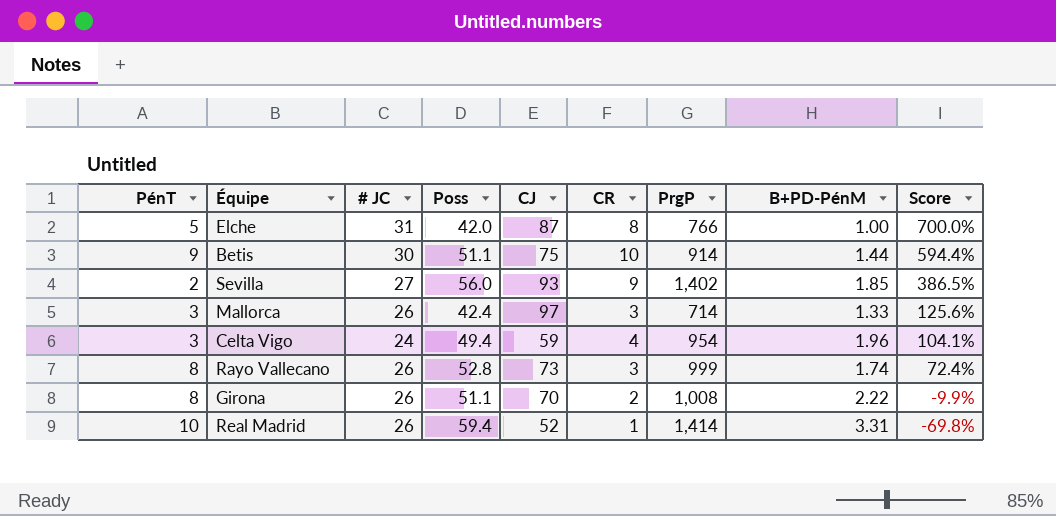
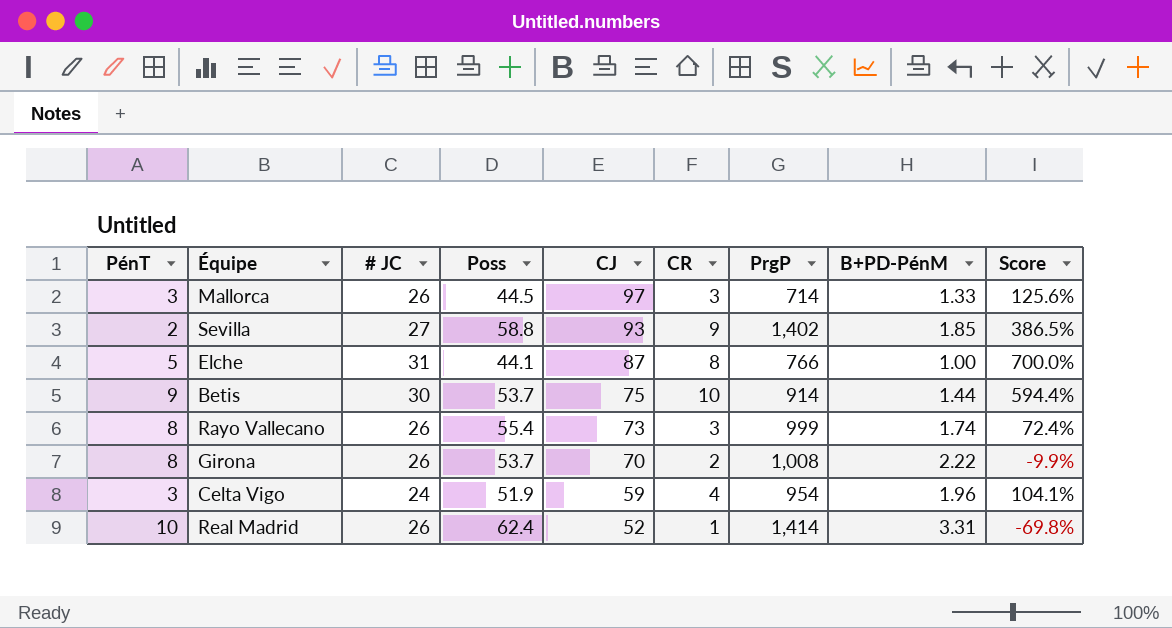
row order: Score descending -> CJ descending
Mallorca | Poss: 42.4 -> 44.5
Sevilla | Poss: 56.0 -> 58.8
Elche | Poss: 42.0 -> 44.1
Betis | Poss: 51.1 -> 53.7
Rayo Vallecano | Poss: 52.8 -> 55.4
Girona | Poss: 51.1 -> 53.7
Celta Vigo | Poss: 49.4 -> 51.9
Real Madrid | Poss: 59.4 -> 62.4

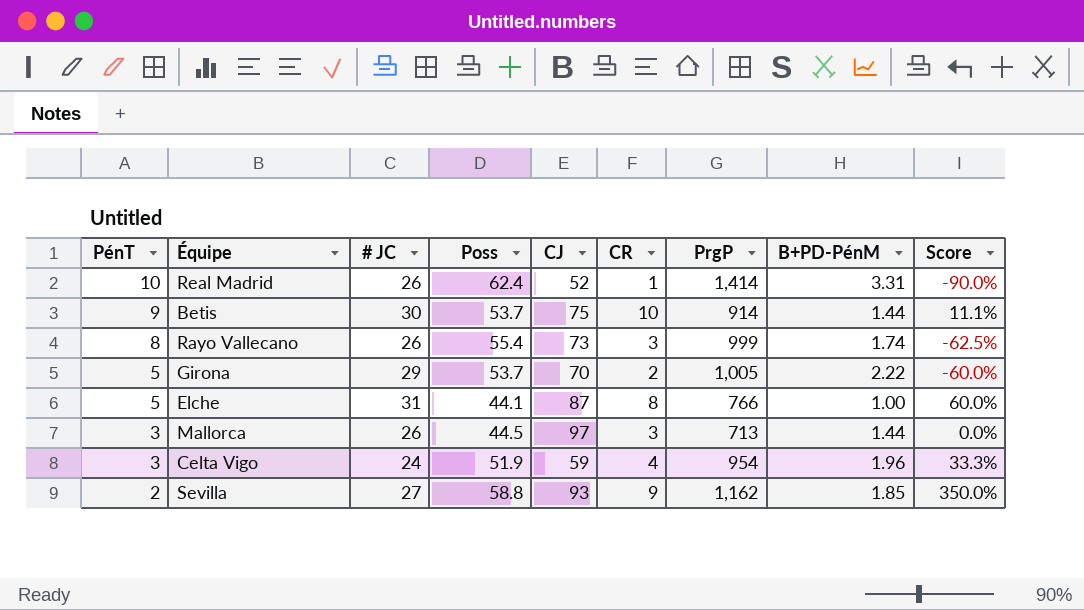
row order: CJ descending -> PénT descending
column Score | formula: ([CR] - [B+PD-PénM]) / [B+PD-PénM] -> ([CR] - [PénT]) / [PénT]
Girona | PénT: 8 -> 5
Girona | # JC: 26 -> 29
Girona | PrgP: 1,008 -> 1,005
Mallorca | PrgP: 714 -> 713
Mallorca | B+PD-PénM: 1.33 -> 1.44
Sevilla | PrgP: 1,402 -> 1,162

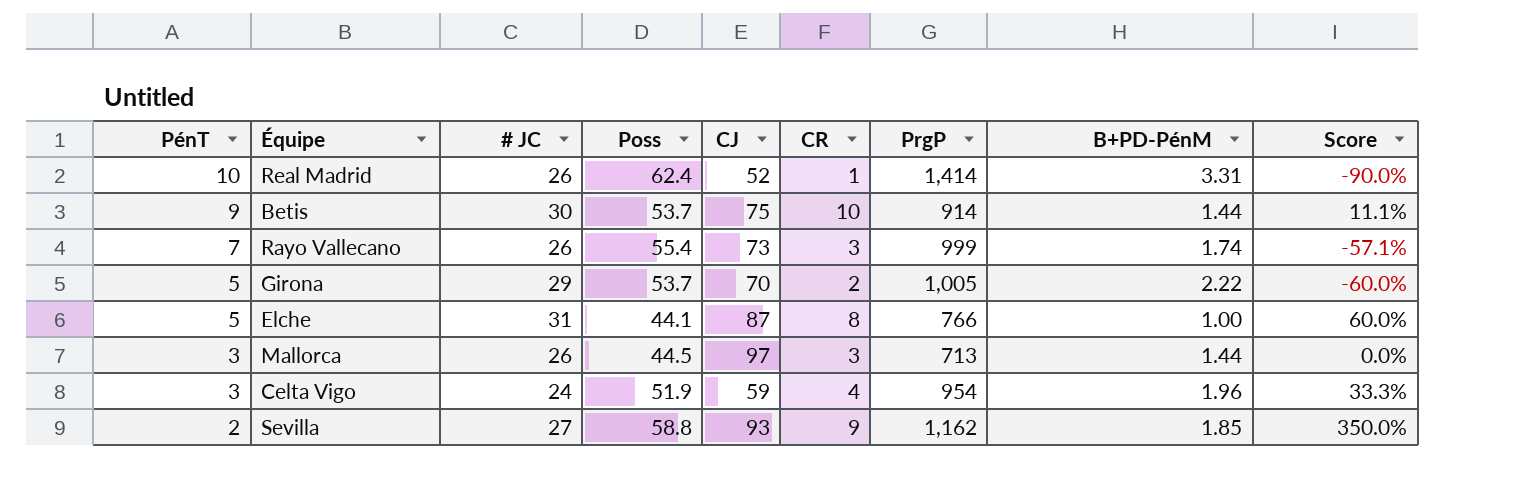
Rayo Vallecano | PénT: 8 -> 7
Rayo Vallecano | Score: -62.5% -> -57.1%

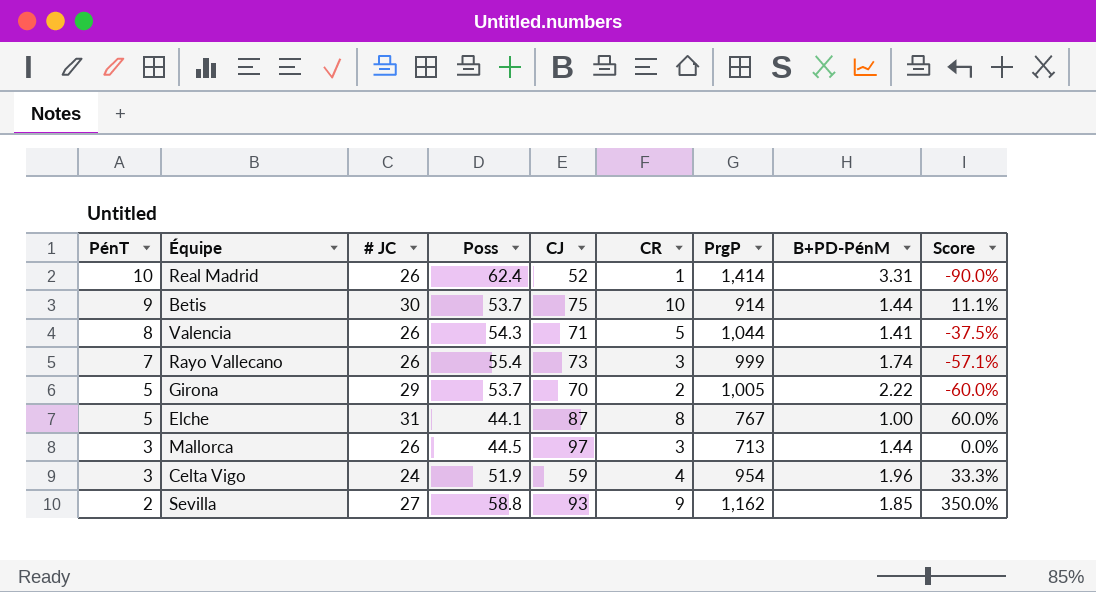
row Valencia: none -> 8 | 26 | 54.3 | 71 | 5 | 1,044 | 1.41 | -37.5%
Elche | PrgP: 766 -> 767

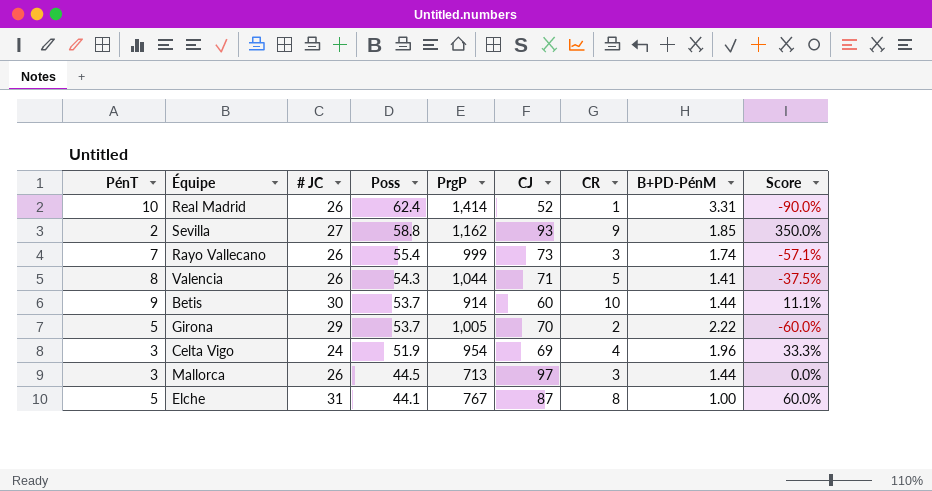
row order: PénT descending -> Poss descending
column PrgP | position: 7 -> 5
Betis | CJ: 75 -> 60
Celta Vigo | CJ: 59 -> 69

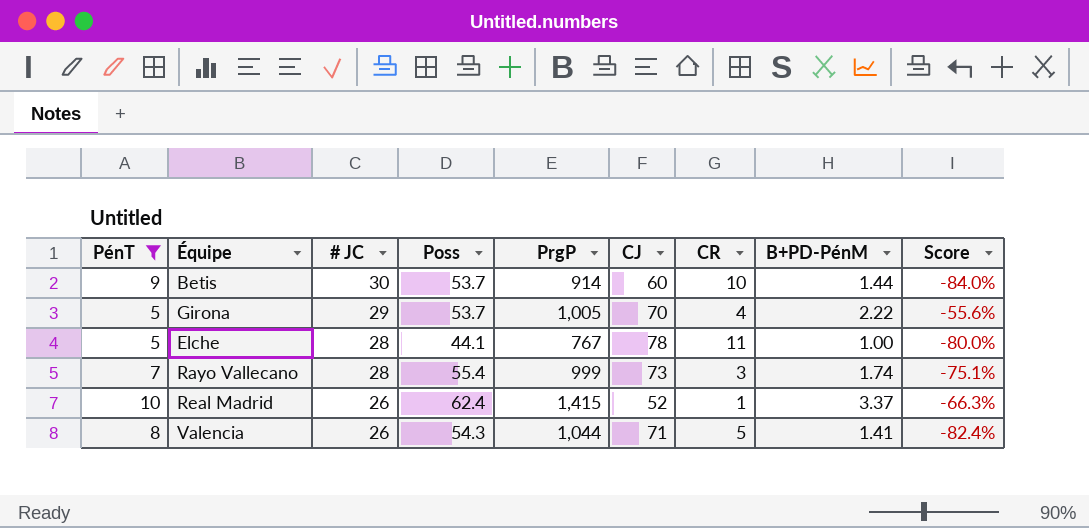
filter: none -> PénT >= 5
row order: Poss descending -> # JC descending
column Score | formula: ([CR] - [PénT]) / [PénT] -> ([B+PD-PénM] - [PénT]) / [PénT]
Girona | CR: 2 -> 4
Elche | # JC: 31 -> 28
Elche | CJ: 87 -> 78
Elche | CR: 8 -> 11
Rayo Vallecano | # JC: 26 -> 28
Real Madrid | PrgP: 1,414 -> 1,415
Real Madrid | B+PD-PénM: 3.31 -> 3.37

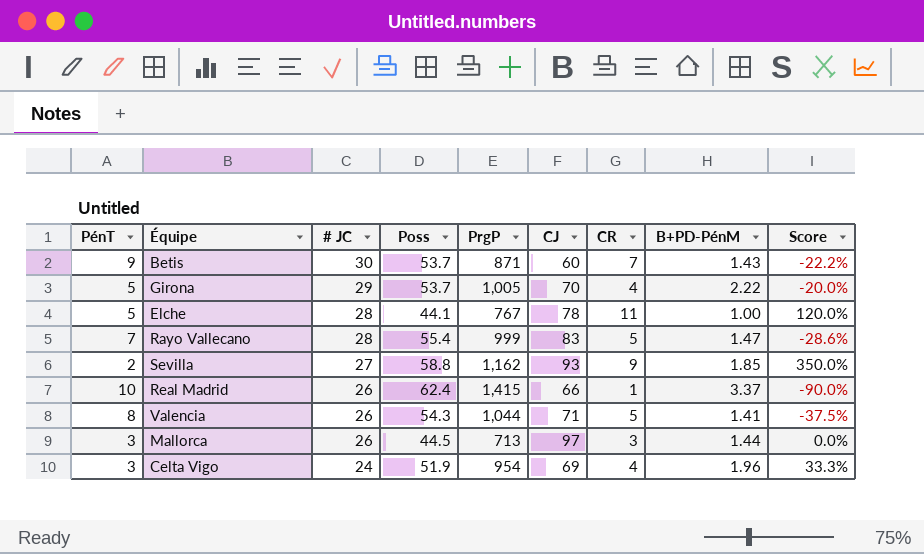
filter: PénT >= 5 -> none
column Score | formula: ([B+PD-PénM] - [PénT]) / [PénT] -> ([CR] - [PénT]) / [PénT]
Betis | PrgP: 914 -> 871
Betis | CR: 10 -> 7
Betis | B+PD-PénM: 1.44 -> 1.43
Rayo Vallecano | CJ: 73 -> 83
Rayo Vallecano | CR: 3 -> 5
Rayo Vallecano | B+PD-PénM: 1.74 -> 1.47
Real Madrid | CJ: 52 -> 66

